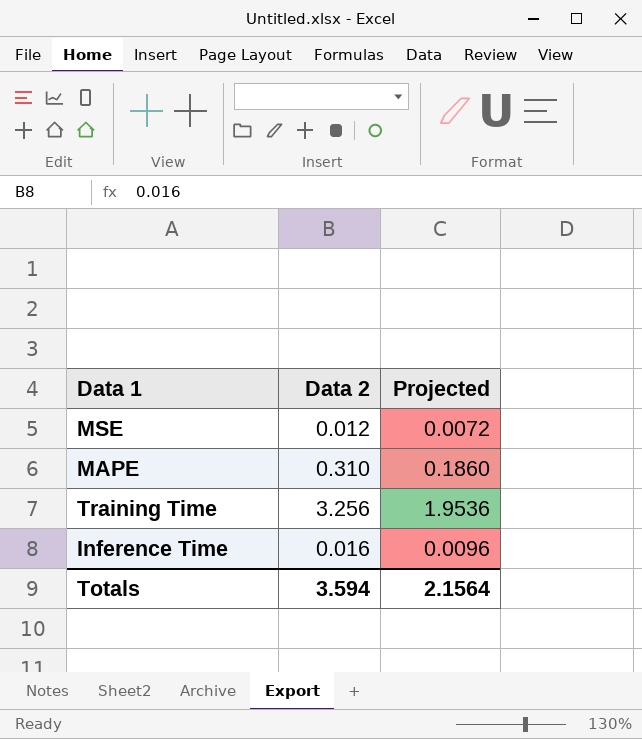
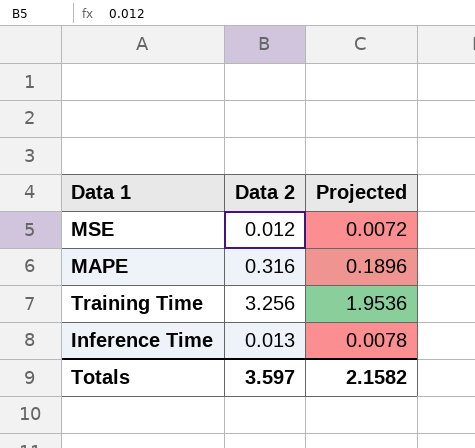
MAPE | Data 2: 0.310 -> 0.316
MAPE | Projected: 0.1860 -> 0.1896
Inference Time | Data 2: 0.016 -> 0.013
Inference Time | Projected: 0.0096 -> 0.0078
Totals | Data 2: 3.594 -> 3.597
Totals | Projected: 2.1564 -> 2.1582

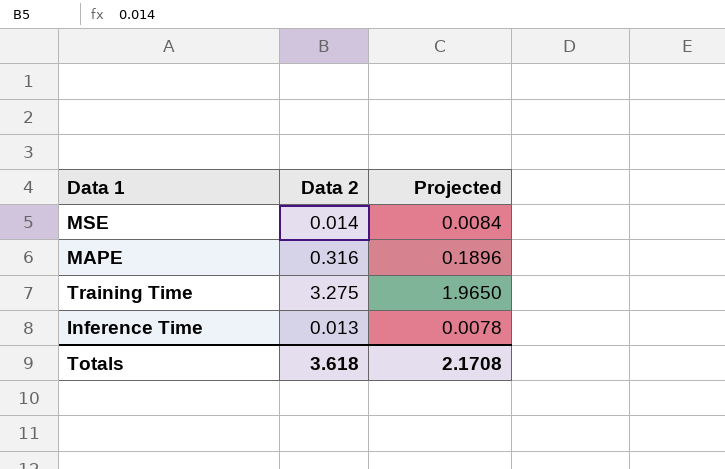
MSE | Data 2: 0.012 -> 0.014
MSE | Projected: 0.0072 -> 0.0084
Training Time | Data 2: 3.256 -> 3.275
Training Time | Projected: 1.9536 -> 1.9650
Totals | Data 2: 3.597 -> 3.618
Totals | Projected: 2.1582 -> 2.1708

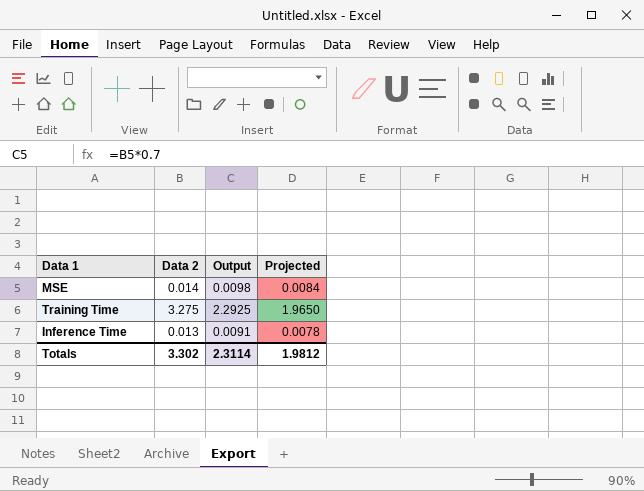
column Output | formula: none -> [Data 2] * 0.7
row MAPE: 0.316 | 0.1896 -> none
Totals | Data 2: 3.618 -> 3.302
Totals | Projected: 2.1708 -> 1.9812

